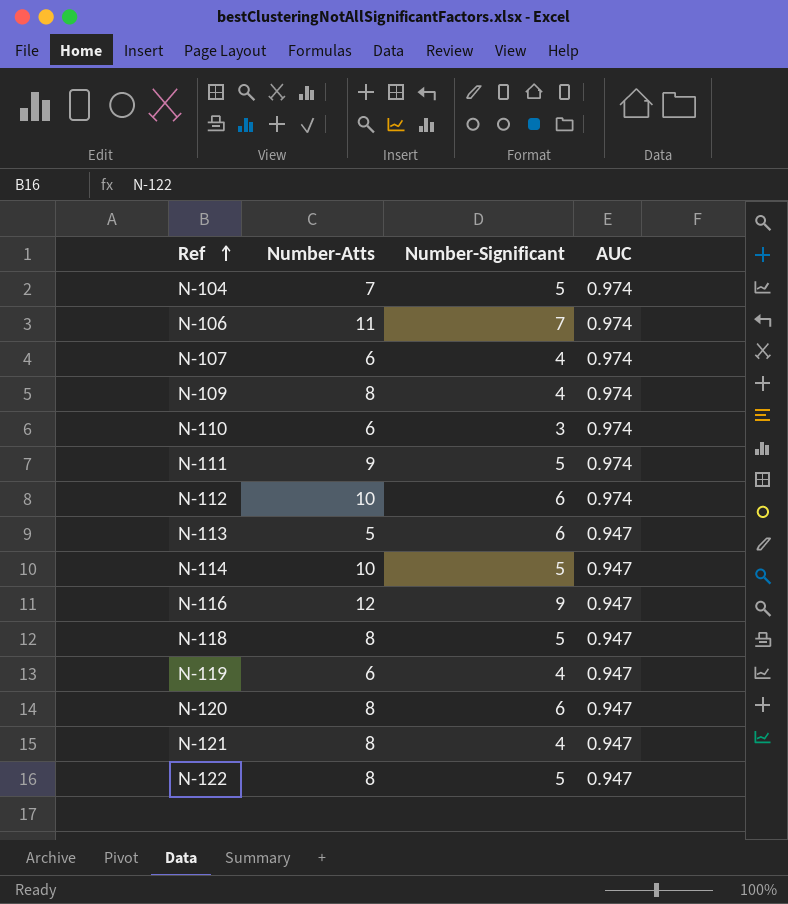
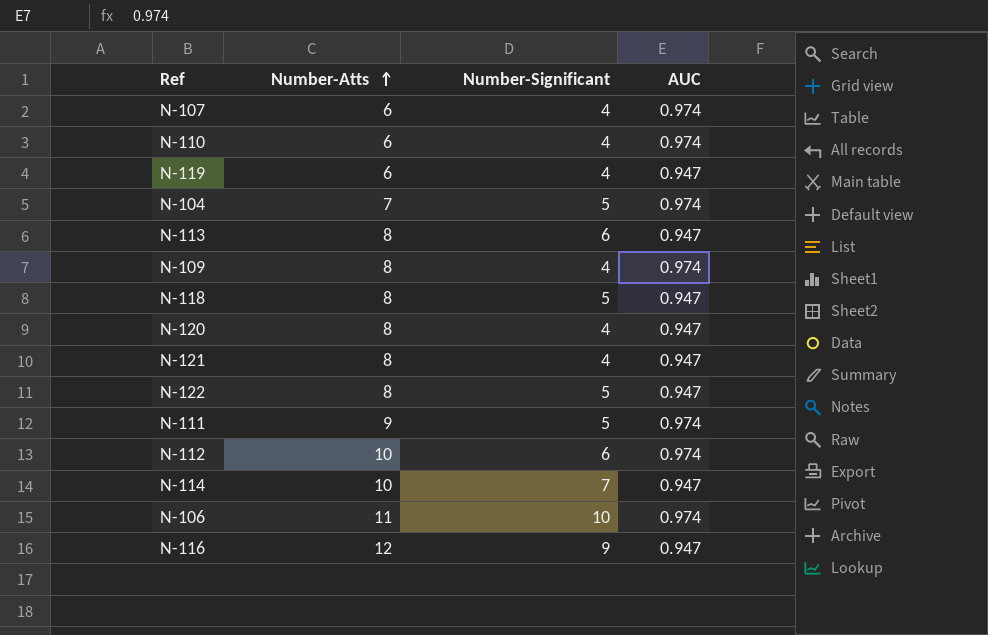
row order: Ref ascending -> Number-Atts ascending
N-110 | Number-Significant: 3 -> 4
N-113 | Number-Atts: 5 -> 8
N-120 | Number-Significant: 6 -> 4
N-114 | Number-Significant: 5 -> 7
N-106 | Number-Significant: 7 -> 10

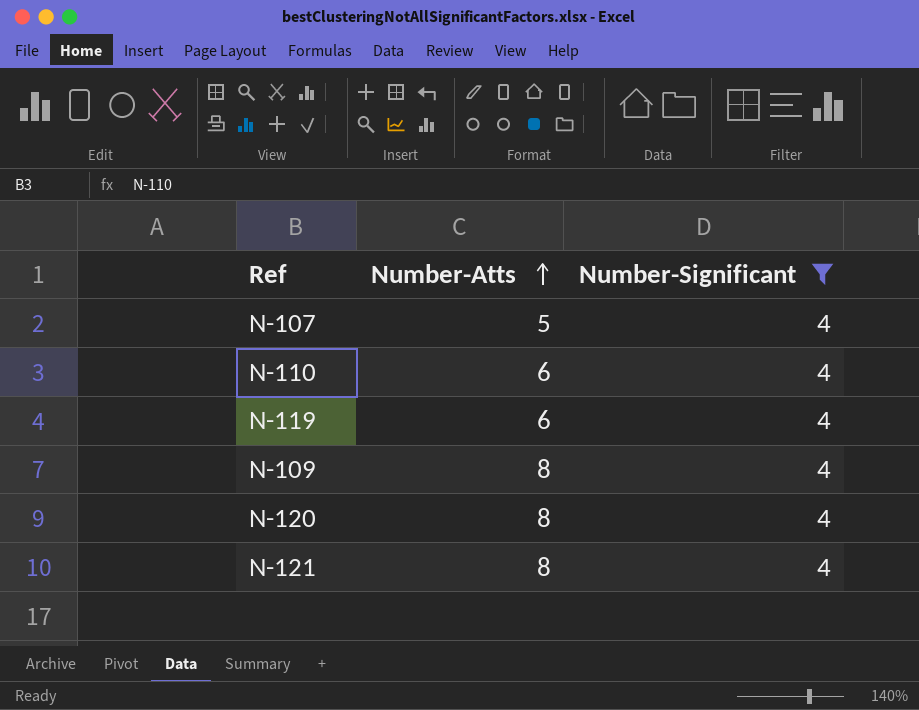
filter: none -> Number-Significant = 4
column AUC | position: 4 -> none
N-107 | Number-Atts: 6 -> 5

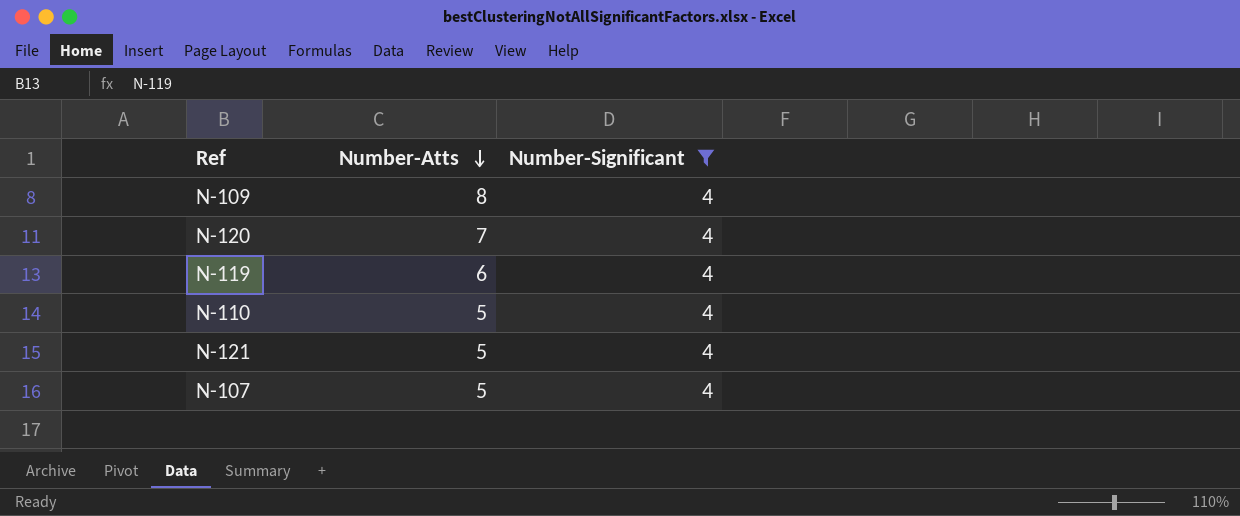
row order: Number-Atts ascending -> Number-Atts descending
N-120 | Number-Atts: 8 -> 7
N-110 | Number-Atts: 6 -> 5
N-121 | Number-Atts: 8 -> 5

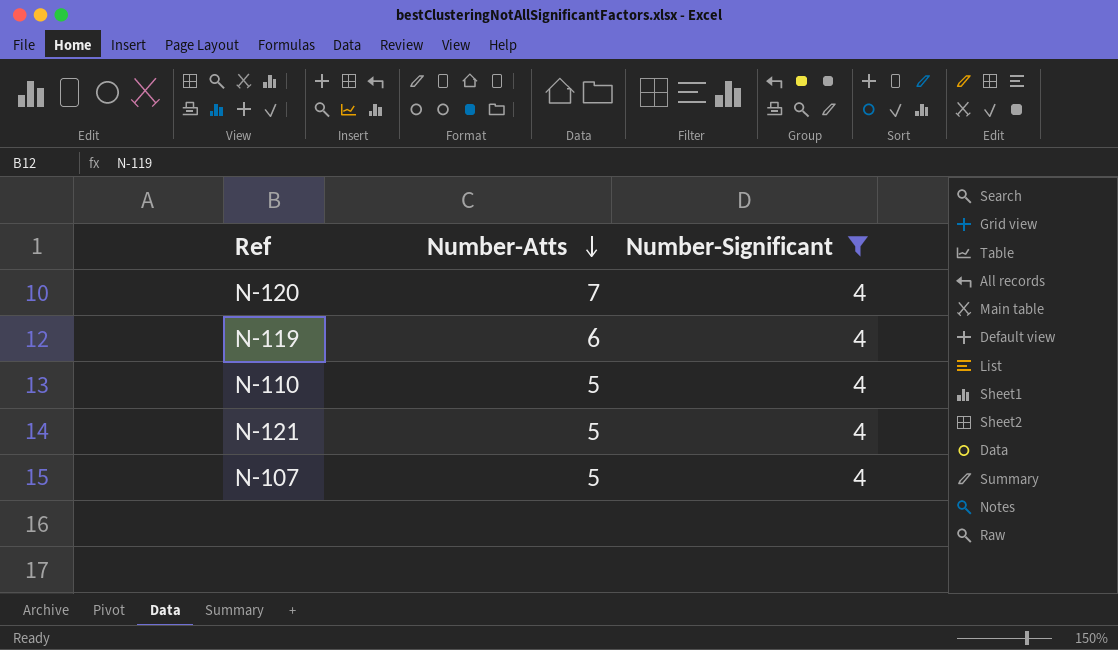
row N-109: 8 | 4 -> none

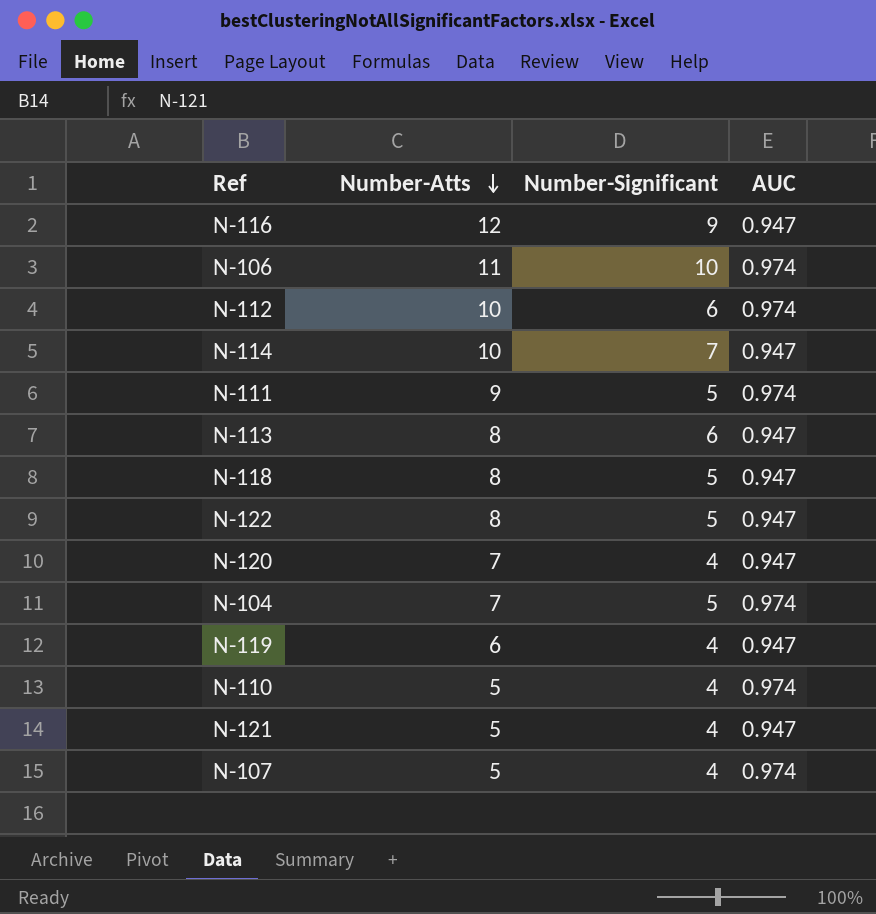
filter: Number-Significant = 4 -> none
column AUC | position: none -> 4

